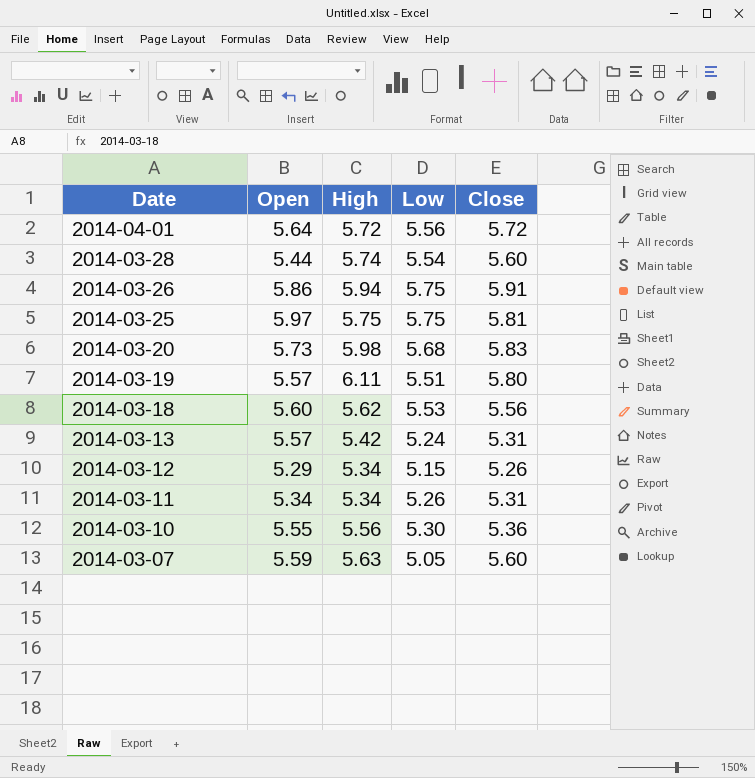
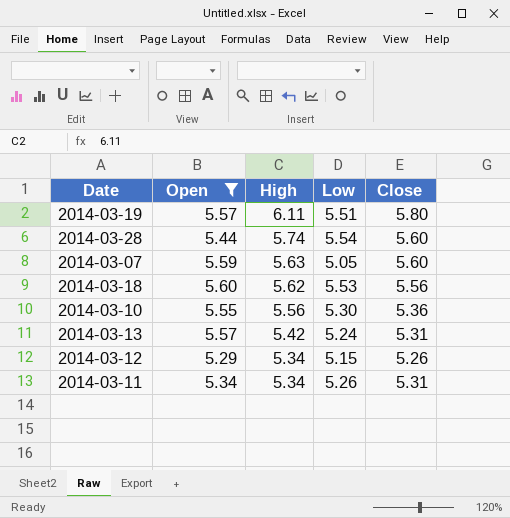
filter: none -> Open <= 5.60
row order: Date descending -> High descending

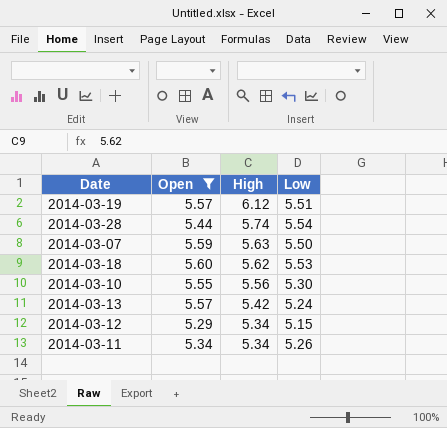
column Close | position: 5 -> none
2014-03-19 | High: 6.11 -> 6.12
2014-03-07 | Low: 5.05 -> 5.50

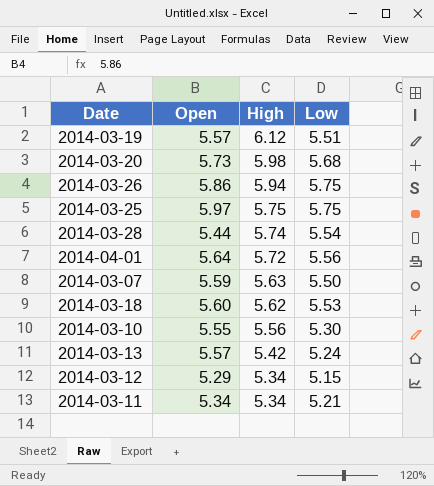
filter: Open <= 5.60 -> none
2014-03-11 | Low: 5.26 -> 5.21

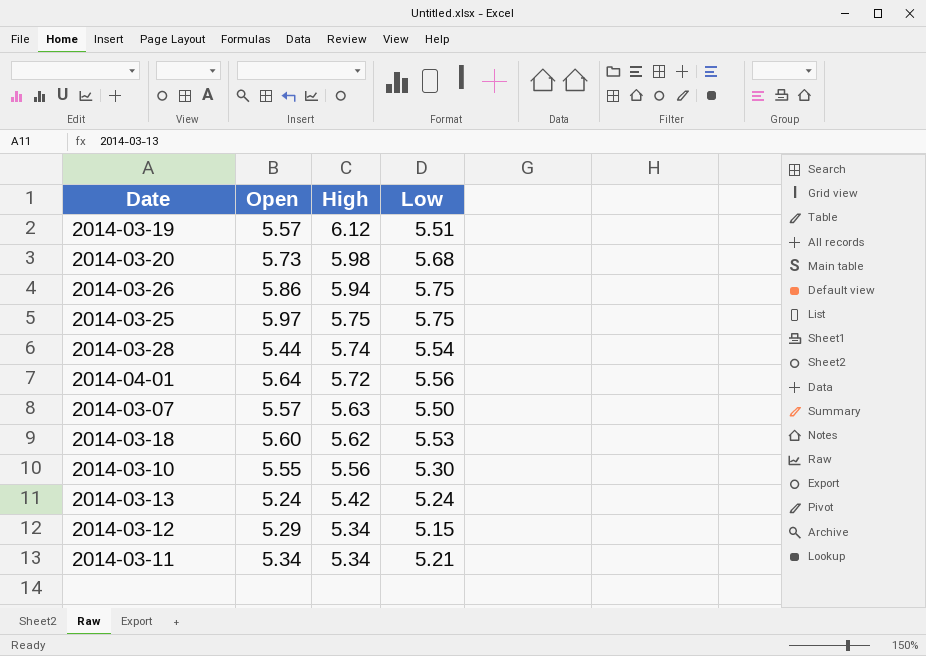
2014-03-07 | Open: 5.59 -> 5.57
2014-03-13 | Open: 5.57 -> 5.24

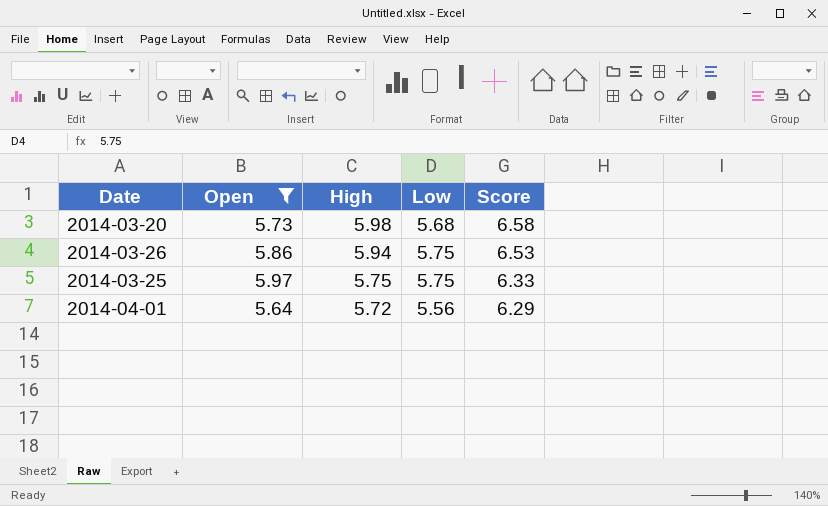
filter: none -> Open >= 5.64
column Score | formula: none -> [High] * 1.1

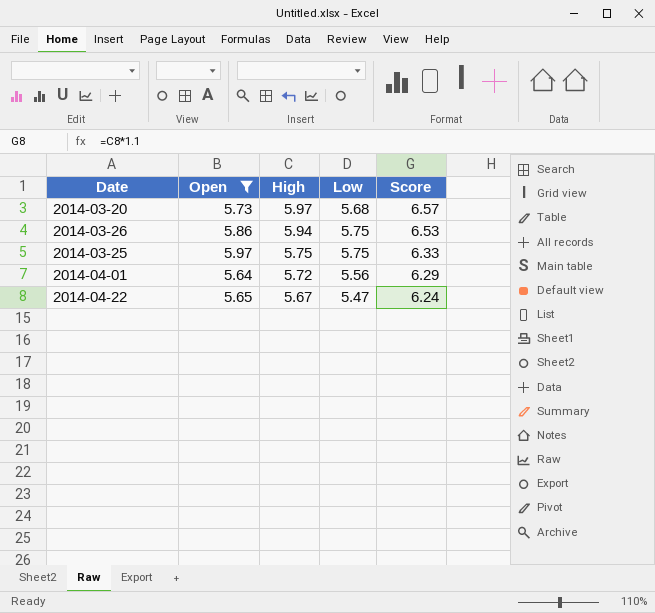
2014-03-20 | High: 5.98 -> 5.97
2014-03-20 | Score: 6.58 -> 6.57
row 2014-04-22: none -> 5.65 | 5.67 | 5.47 | 6.24

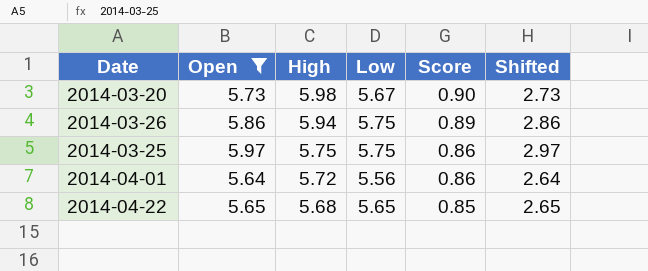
column Score | formula: [High] * 1.1 -> [High] * 0.15
column Shifted | formula: none -> [Open] - 3
2014-03-20 | High: 5.97 -> 5.98
2014-03-20 | Low: 5.68 -> 5.67
2014-04-22 | High: 5.67 -> 5.68
2014-04-22 | Low: 5.47 -> 5.65

